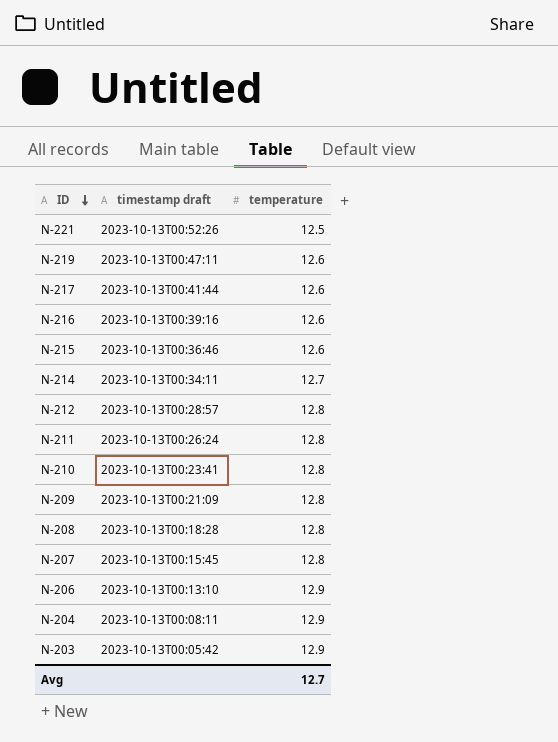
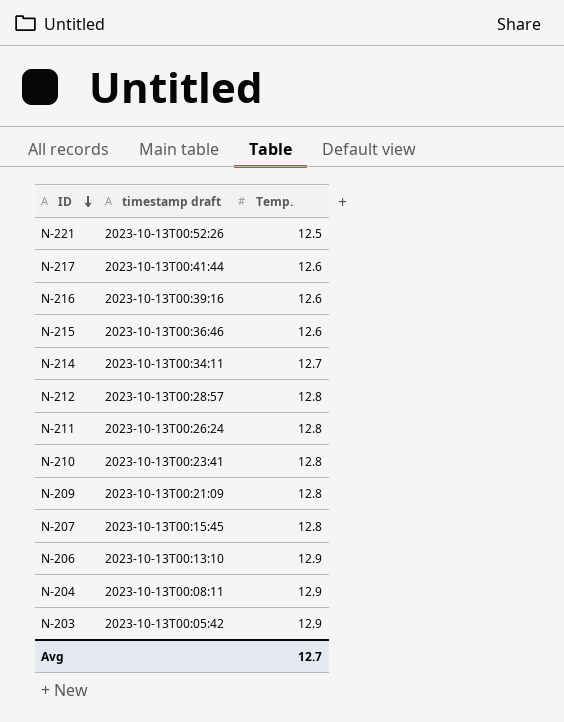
column name: temperature -> Temp.
row N-219: 2023-10-13T00:47:11 | 12.6 -> none
row N-208: 2023-10-13T00:18:28 | 12.8 -> none

